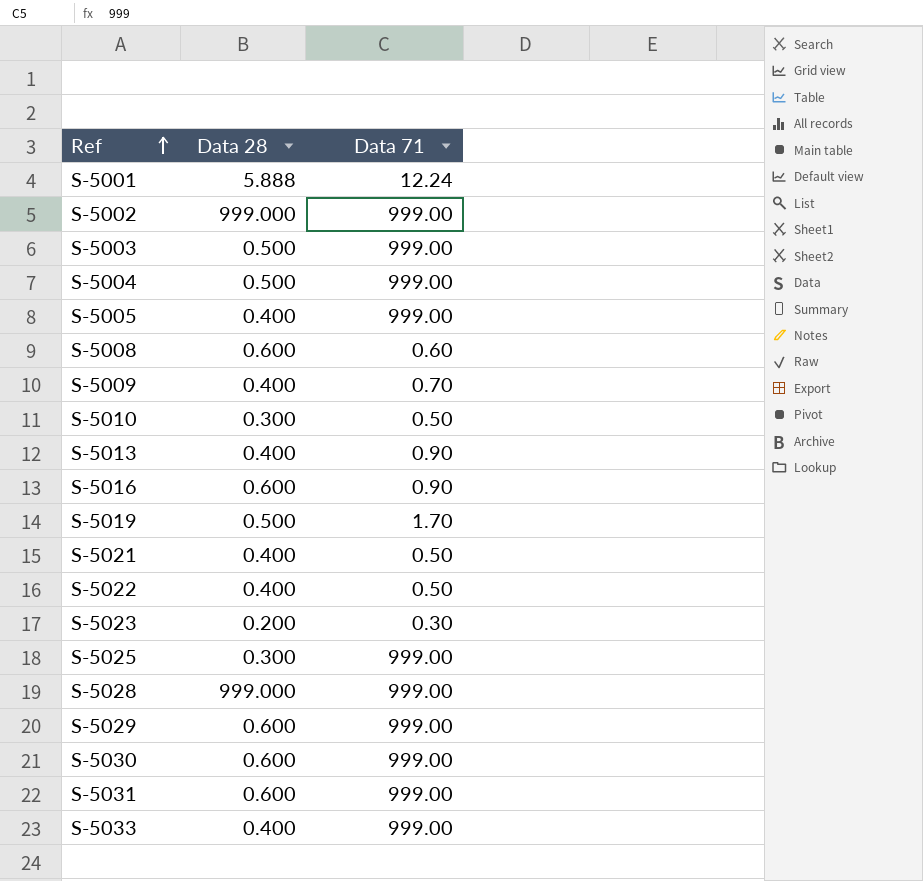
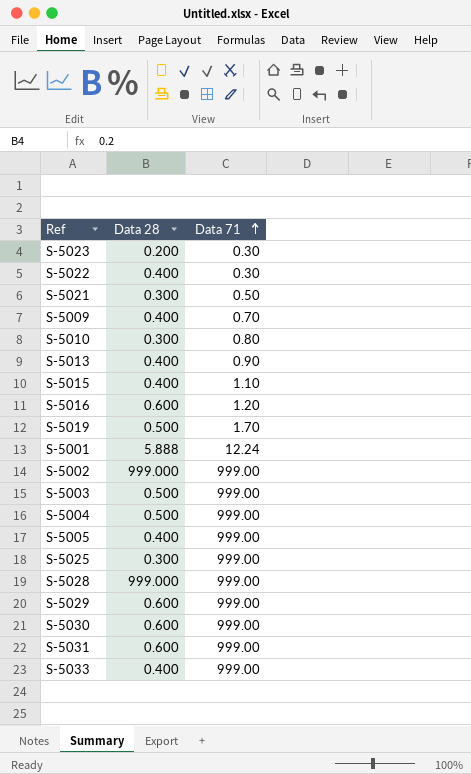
row order: Ref ascending -> Data 71 ascending
row S-5008: 0.600 | 0.60 -> none
S-5022 | Data 71: 0.50 -> 0.30
S-5021 | Data 28: 0.400 -> 0.300
S-5010 | Data 71: 0.50 -> 0.80
row S-5015: none -> 0.400 | 1.10
S-5016 | Data 71: 0.90 -> 1.20

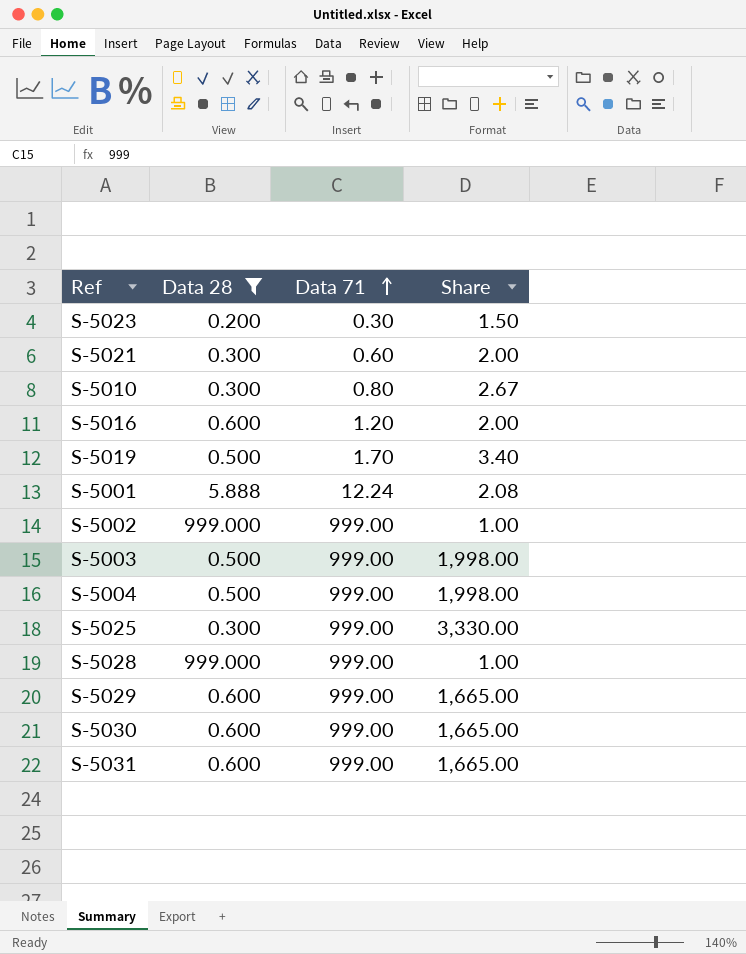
filter: none -> Data 28 != 0.400
column Share | formula: none -> [Data 71] / [Data 28]
S-5021 | Data 71: 0.50 -> 0.60

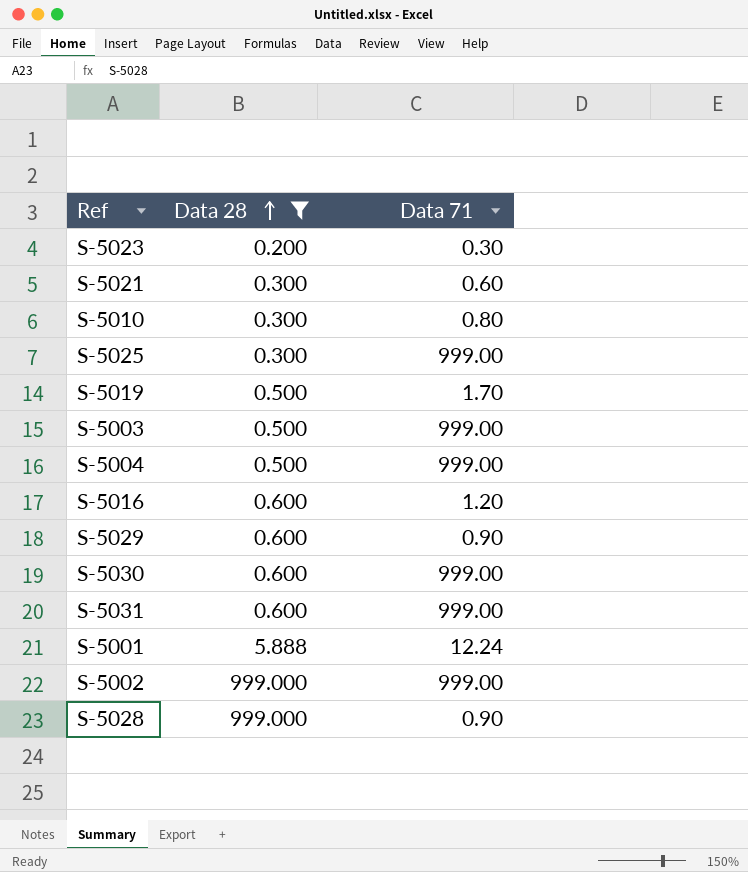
row order: Data 71 ascending -> Data 28 ascending
column Share | formula: [Data 71] / [Data 28] -> none
S-5029 | Data 71: 999.00 -> 0.90
S-5028 | Data 71: 999.00 -> 0.90

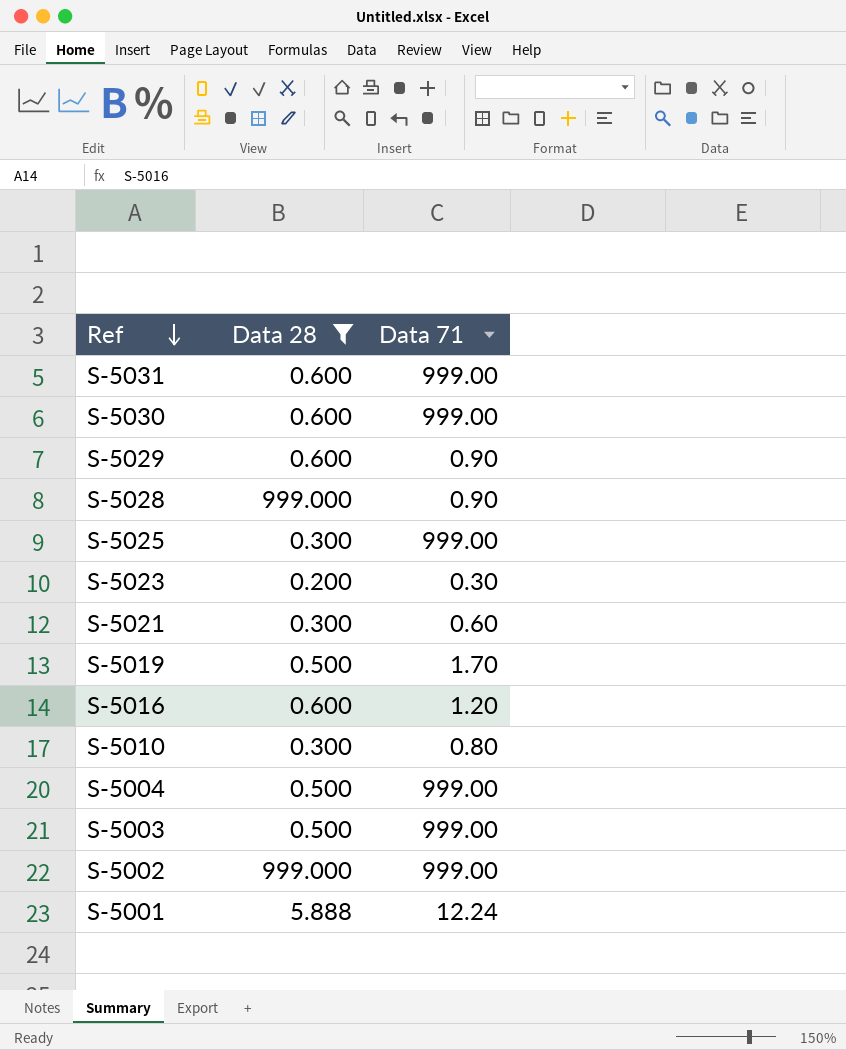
row order: Data 28 ascending -> Ref descending

